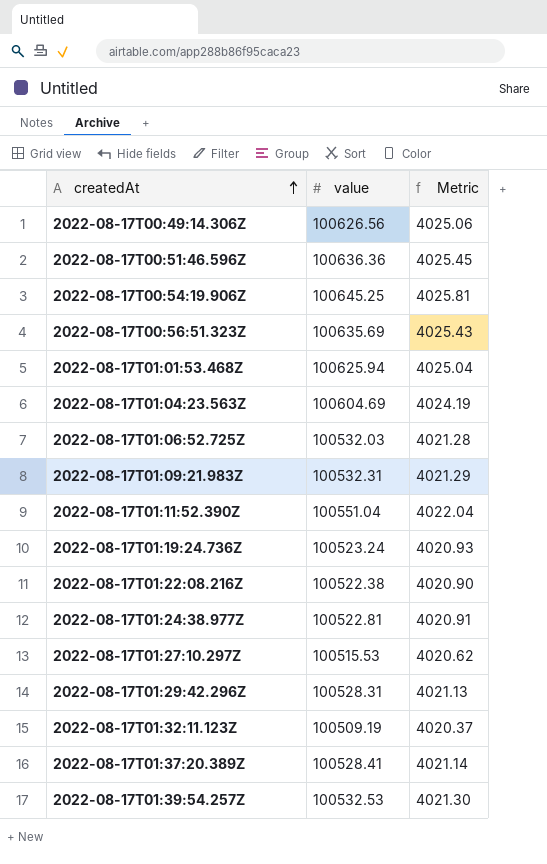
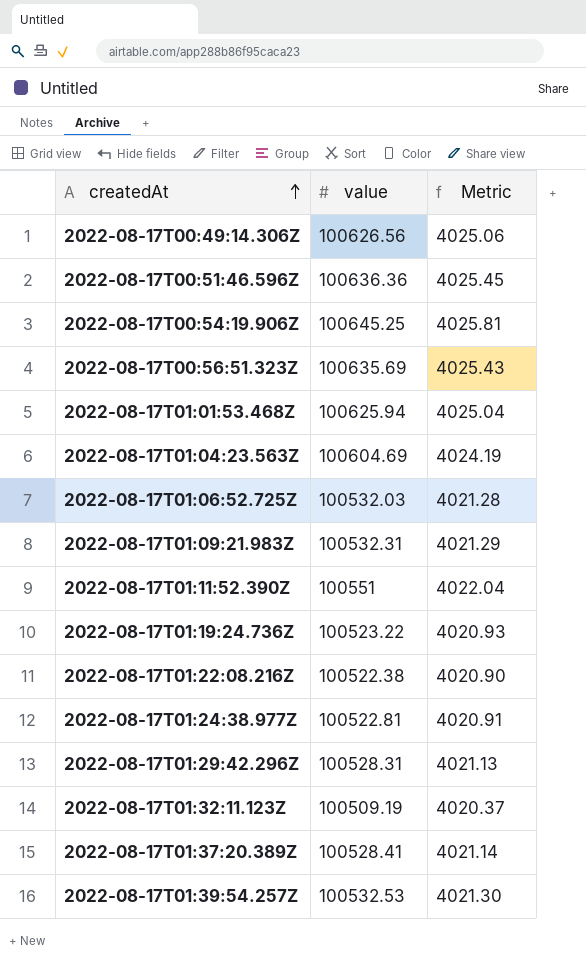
row 2022-08-17T01:27:10.297Z: 100515.53 | 4020.62 -> none
2022-08-17T01:11:52.390Z | value: 100551.04 -> 100551
2022-08-17T01:19:24.736Z | value: 100523.24 -> 100523.22

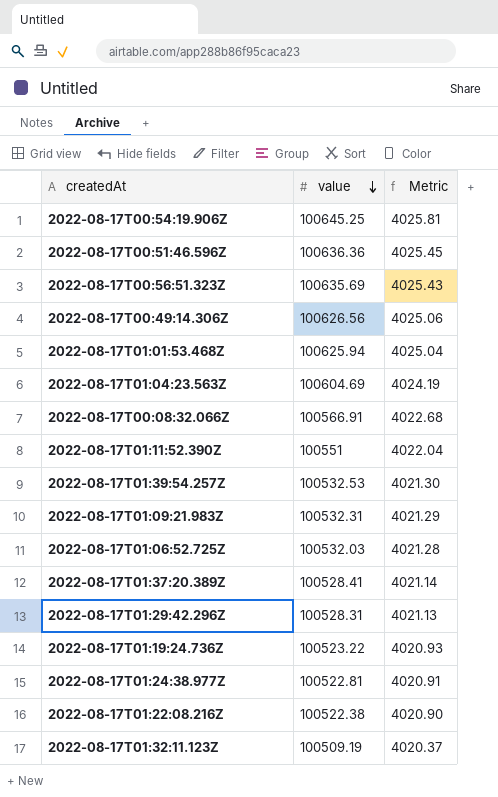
row order: createdAt ascending -> value descending
row 2022-08-17T00:08:32.066Z: none -> 100566.91 | 4022.68

